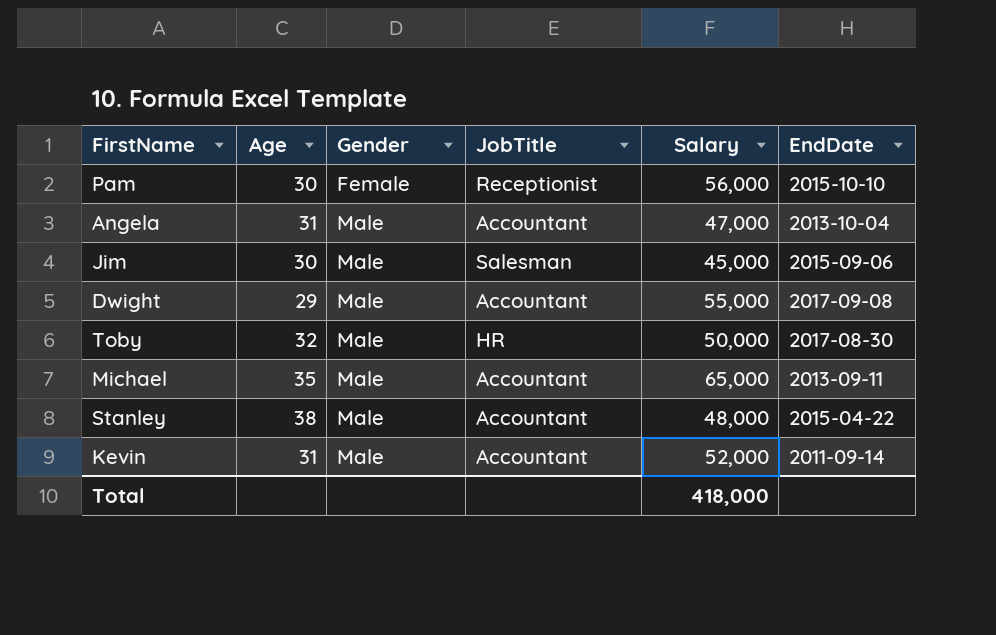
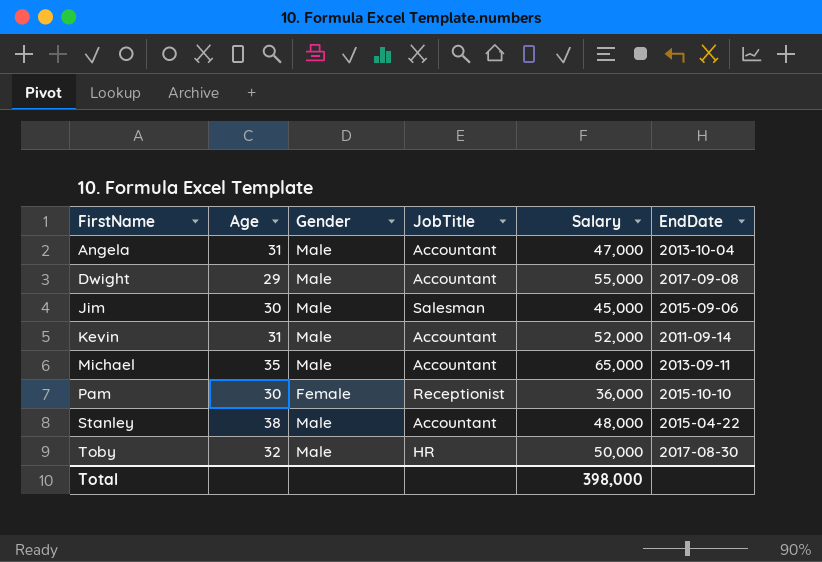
row order: Gender ascending -> FirstName ascending
Pam | Salary: 56,000 -> 36,000
Total | Salary: 418,000 -> 398,000

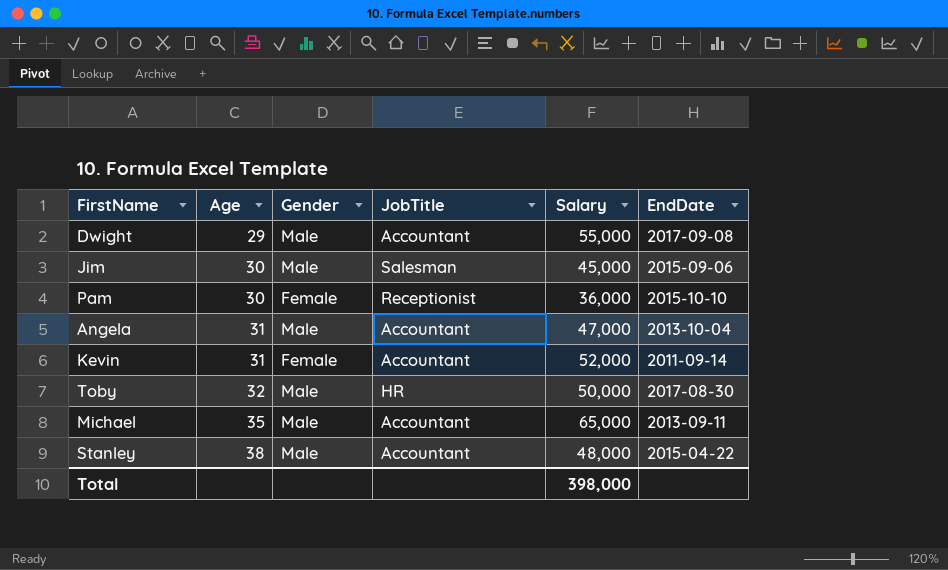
row order: FirstName ascending -> Age ascending
Kevin | Gender: Male -> Female

